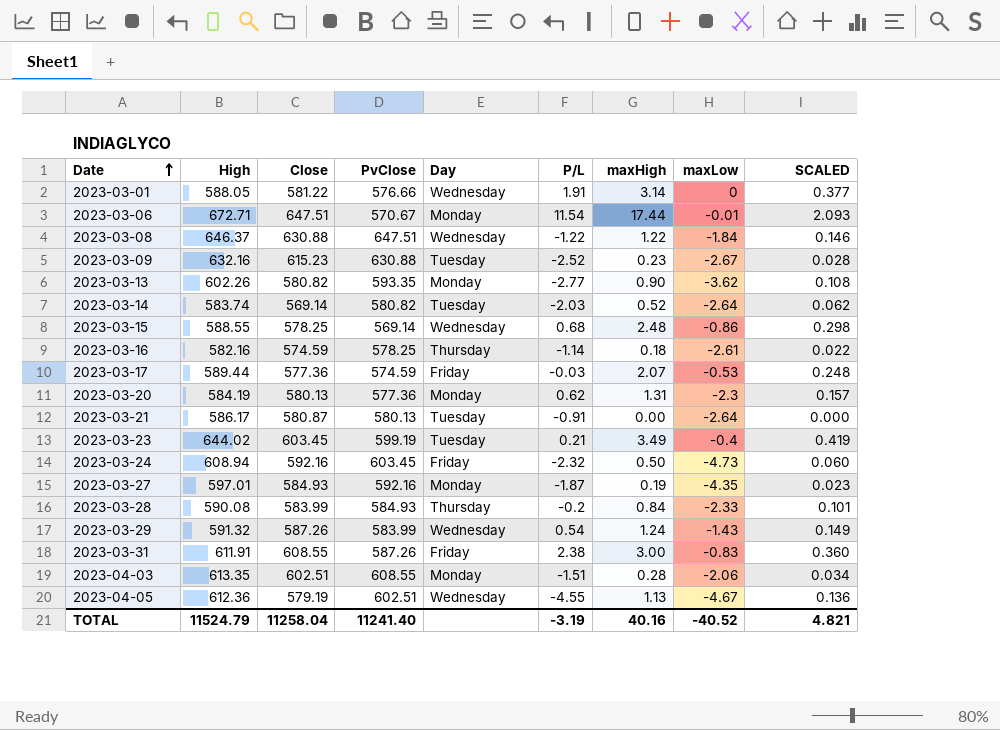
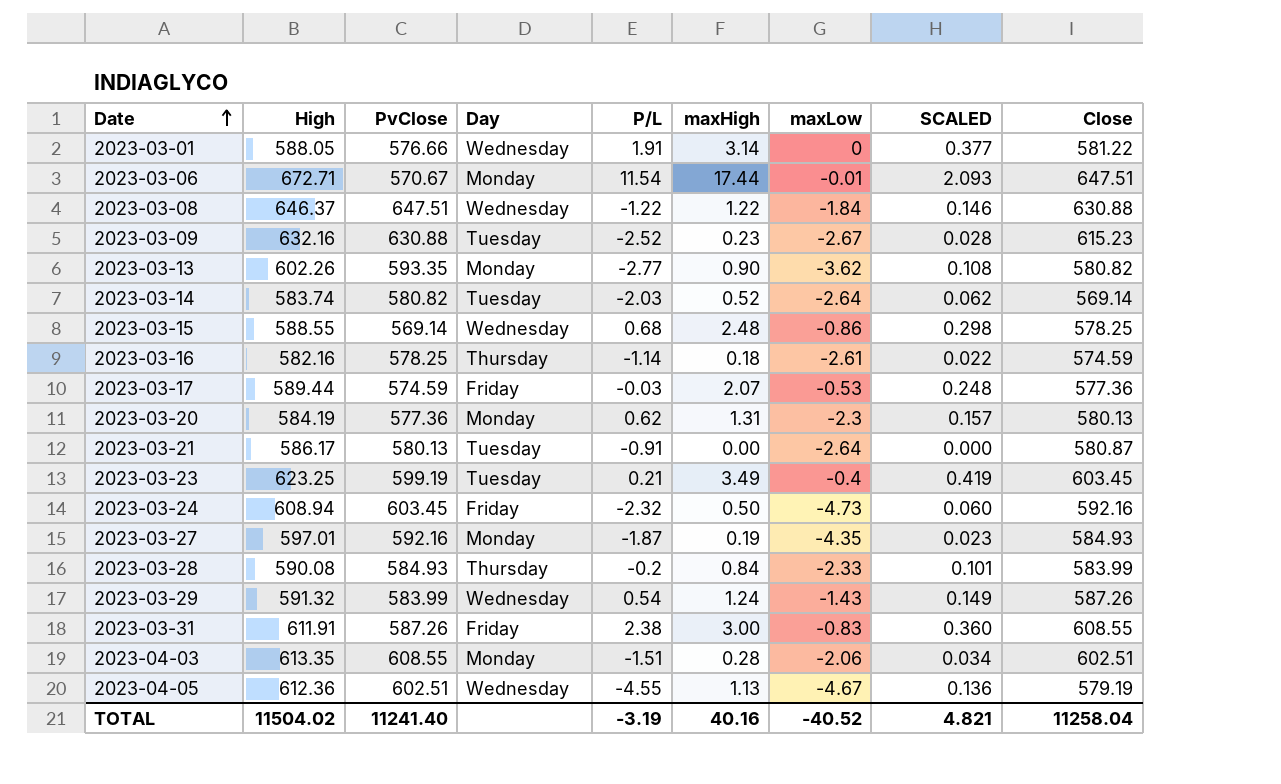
column Close | position: 3 -> 9
2023-03-23 | High: 644.02 -> 623.25
TOTAL | High: 11524.79 -> 11504.02

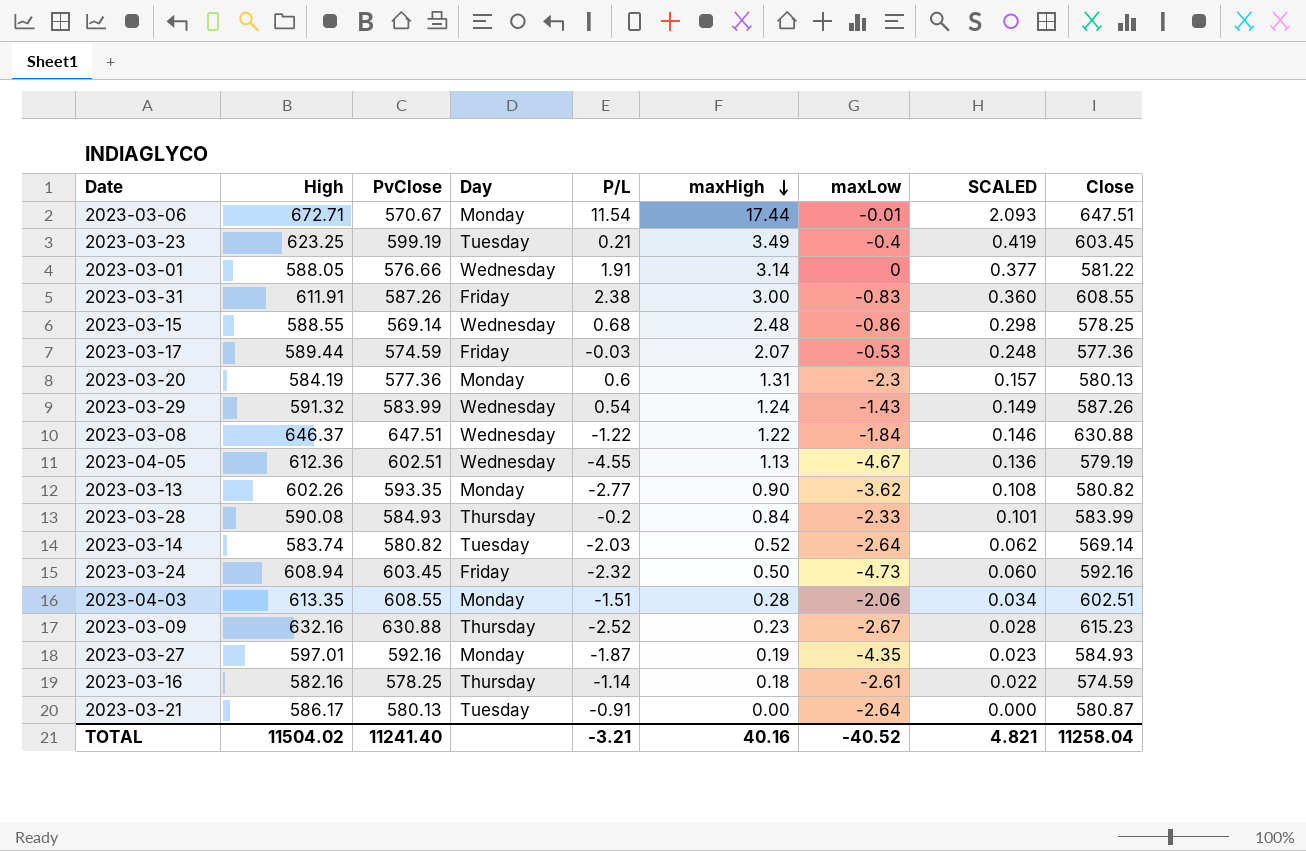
row order: Date ascending -> maxHigh descending
2023-03-20 | P/L: 0.62 -> 0.6
2023-03-09 | Day: Tuesday -> Thursday
TOTAL | P/L: -3.19 -> -3.21

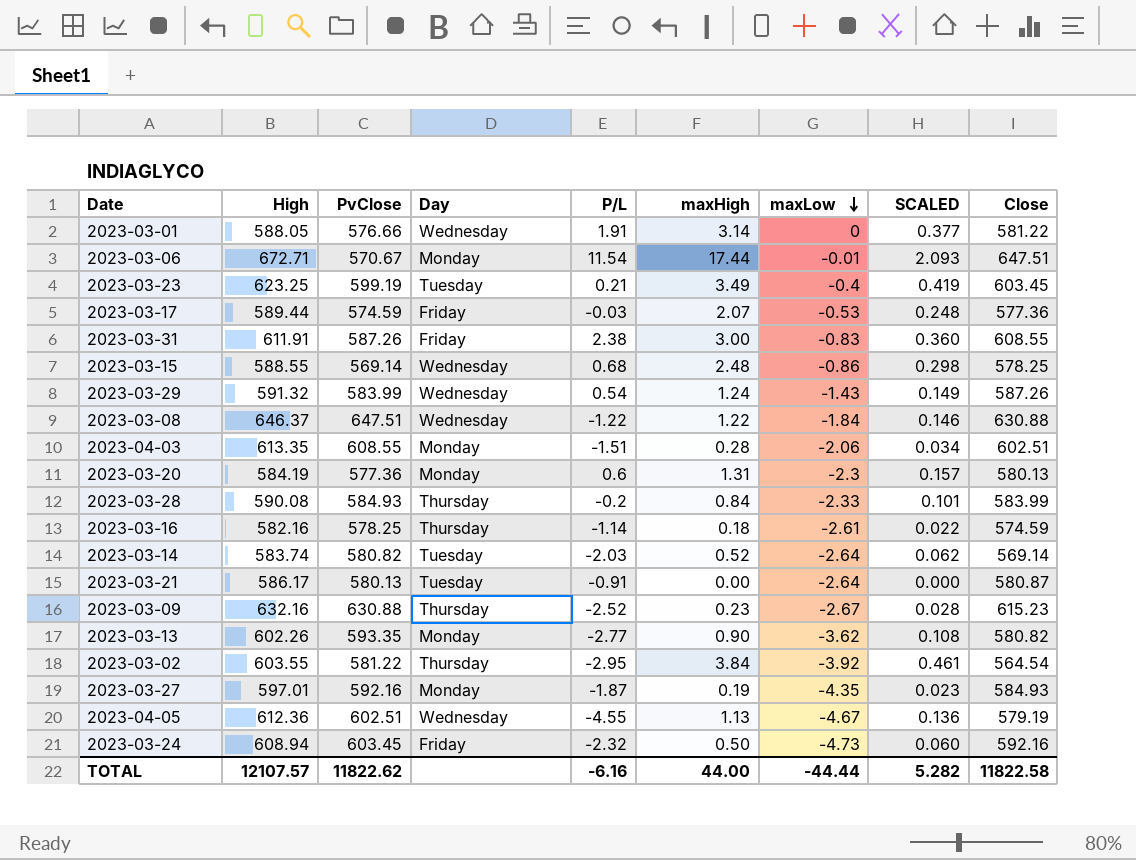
row order: maxHigh descending -> maxLow descending
row 2023-03-02: none -> 603.55 | 581.22 | Thursday | -2.95 | 3.84 | -3.92 | 0.461 | 564.54
TOTAL | High: 11504.02 -> 12107.57
TOTAL | PvClose: 11241.40 -> 11822.62
TOTAL | P/L: -3.21 -> -6.16
TOTAL | maxHigh: 40.16 -> 44.00
TOTAL | maxLow: -40.52 -> -44.44
TOTAL | SCALED: 4.821 -> 5.282
TOTAL | Close: 11258.04 -> 11822.58

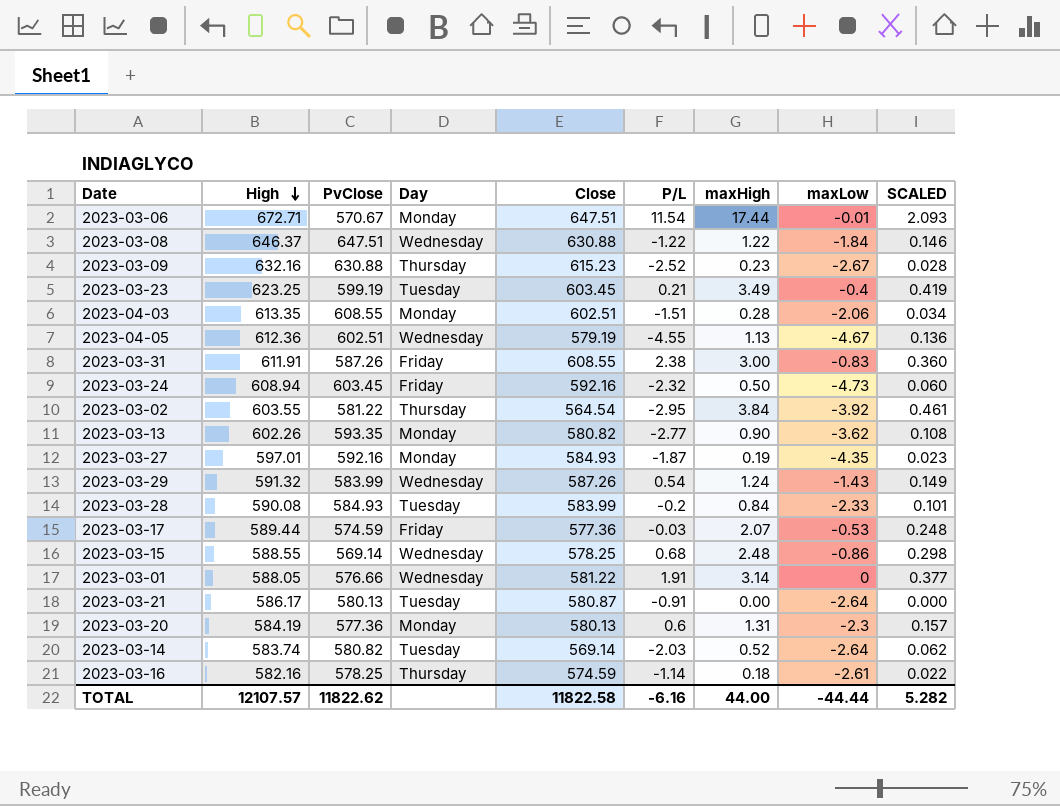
row order: maxLow descending -> High descending
column Close | position: 9 -> 5
2023-03-28 | Day: Thursday -> Tuesday

